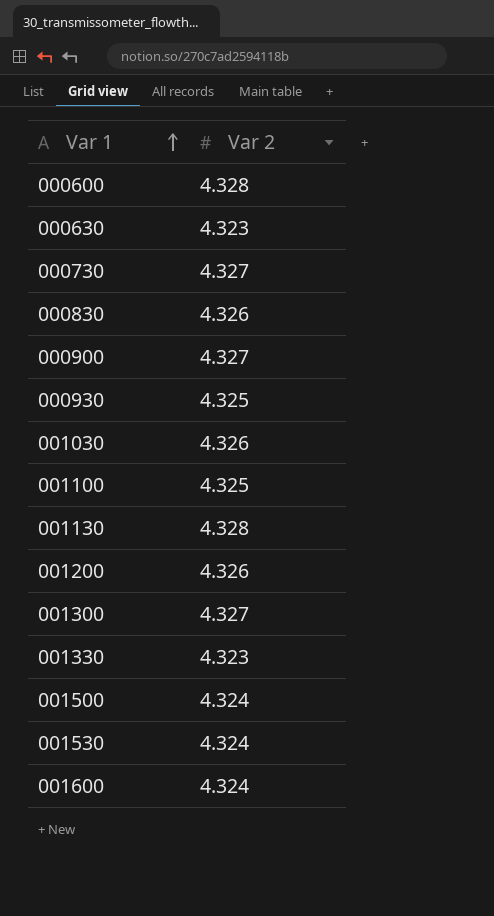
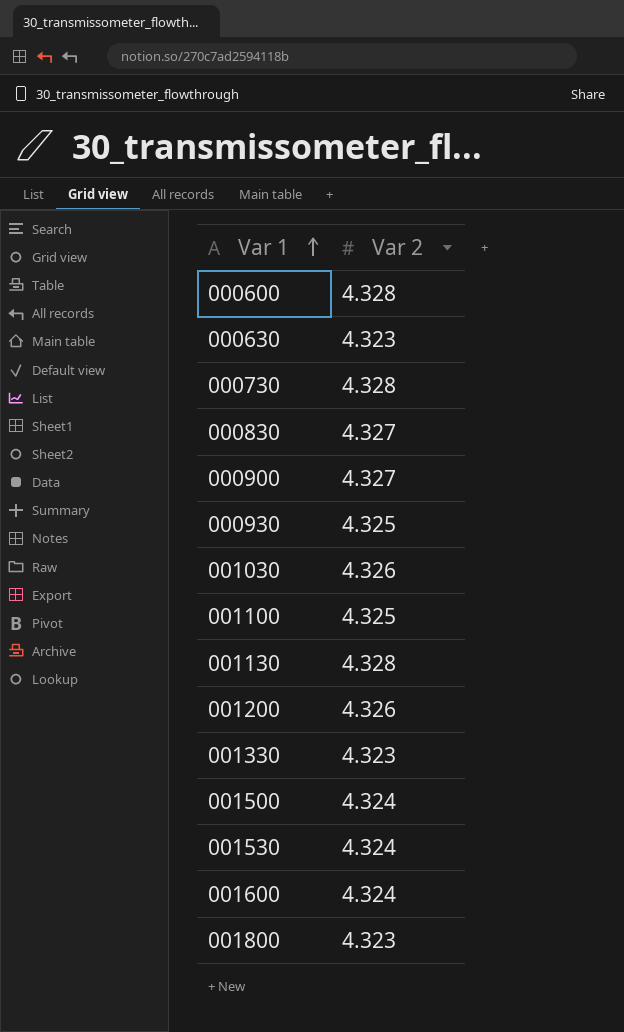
row 001300: 4.327 -> none
000730 | Var 2: 4.327 -> 4.328
000830 | Var 2: 4.326 -> 4.327
row 001800: none -> 4.323

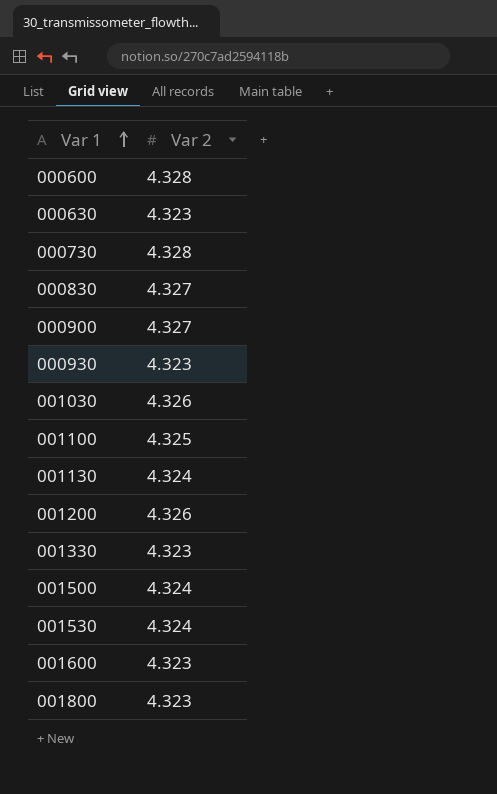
000930 | Var 2: 4.325 -> 4.323
001130 | Var 2: 4.328 -> 4.324
001600 | Var 2: 4.324 -> 4.323

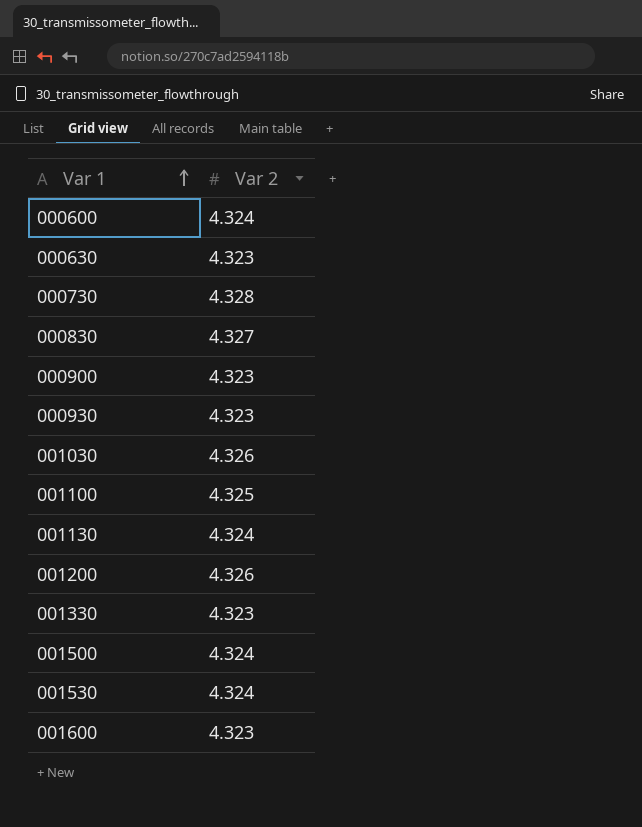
row 001800: 4.323 -> none
000600 | Var 2: 4.328 -> 4.324
000900 | Var 2: 4.327 -> 4.323

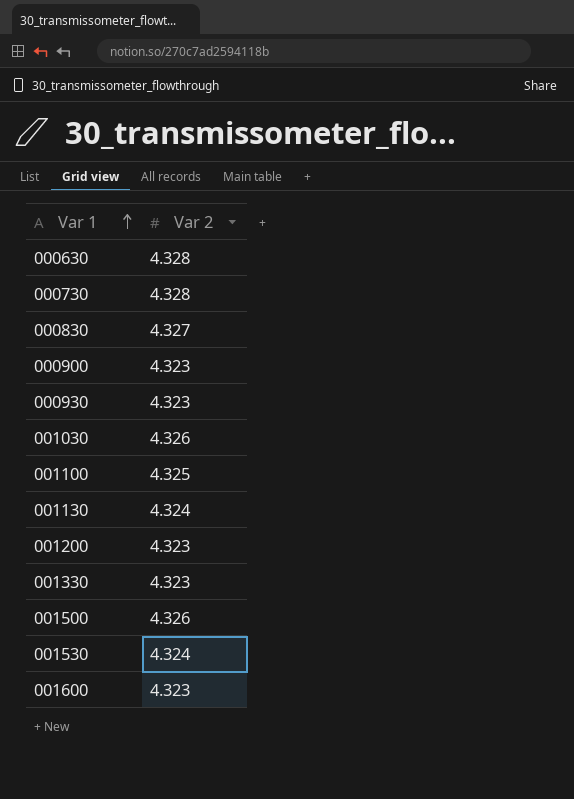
row 000600: 4.324 -> none
000630 | Var 2: 4.323 -> 4.328
001200 | Var 2: 4.326 -> 4.323
001500 | Var 2: 4.324 -> 4.326

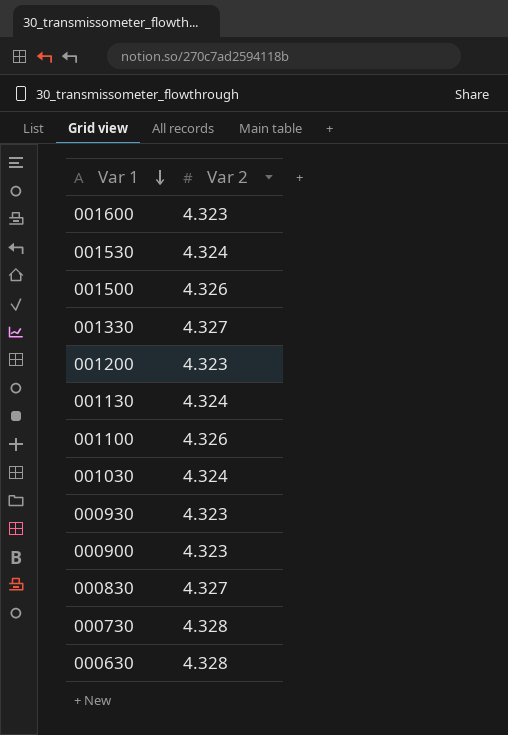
row order: Var 1 ascending -> Var 1 descending
001330 | Var 2: 4.323 -> 4.327
001100 | Var 2: 4.325 -> 4.326
001030 | Var 2: 4.326 -> 4.324

